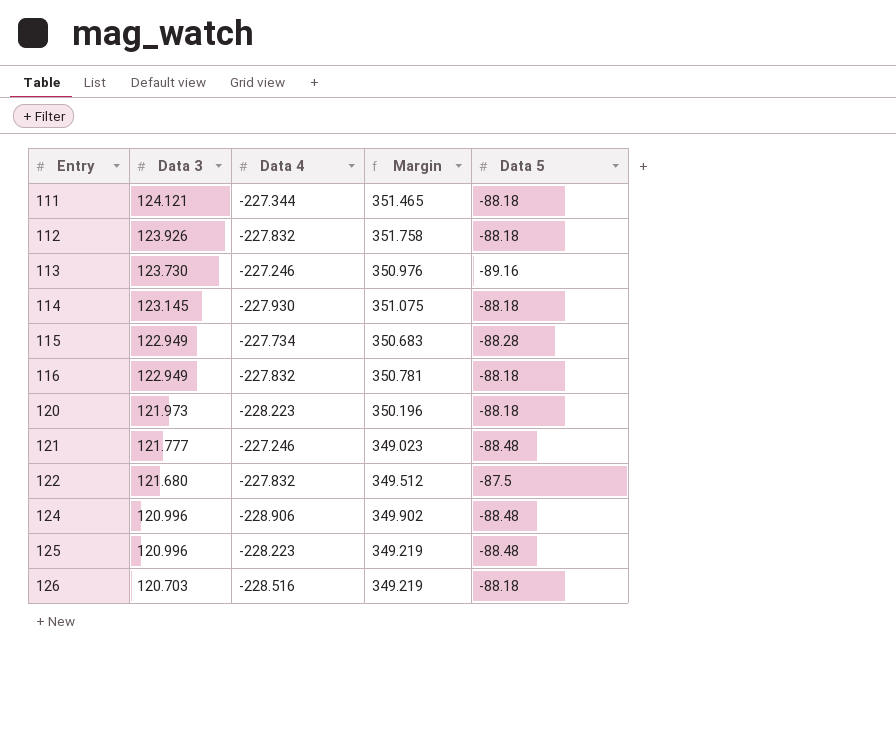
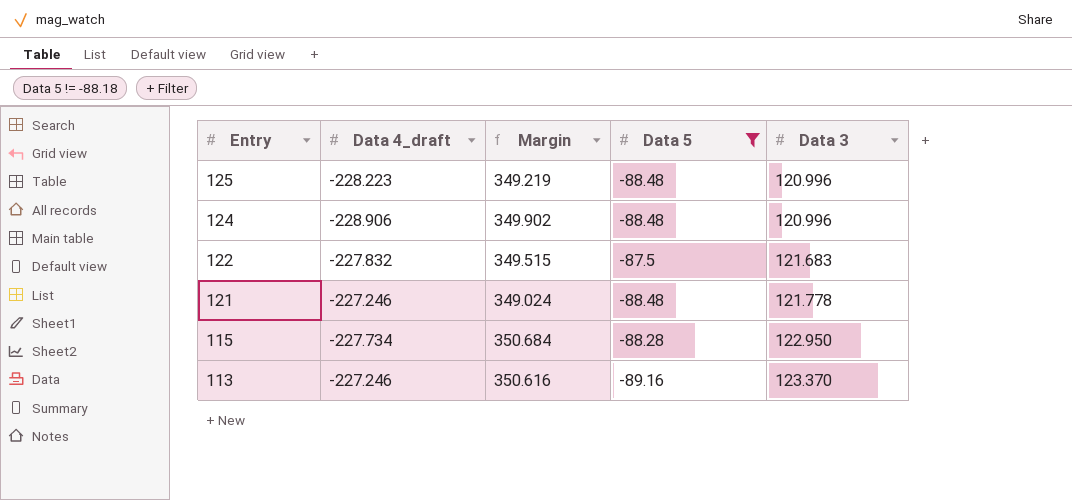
filter: none -> Data 5 != -88.18
row order: Entry ascending -> Entry descending
column name: Data 4 -> Data 4_draft
column Data 3 | position: 2 -> 5
122 | Margin: 349.512 -> 349.515
122 | Data 3: 121.680 -> 121.683
121 | Margin: 349.023 -> 349.024
121 | Data 3: 121.777 -> 121.778
115 | Margin: 350.683 -> 350.684
115 | Data 3: 122.949 -> 122.950
113 | Margin: 350.976 -> 350.616
113 | Data 3: 123.730 -> 123.370

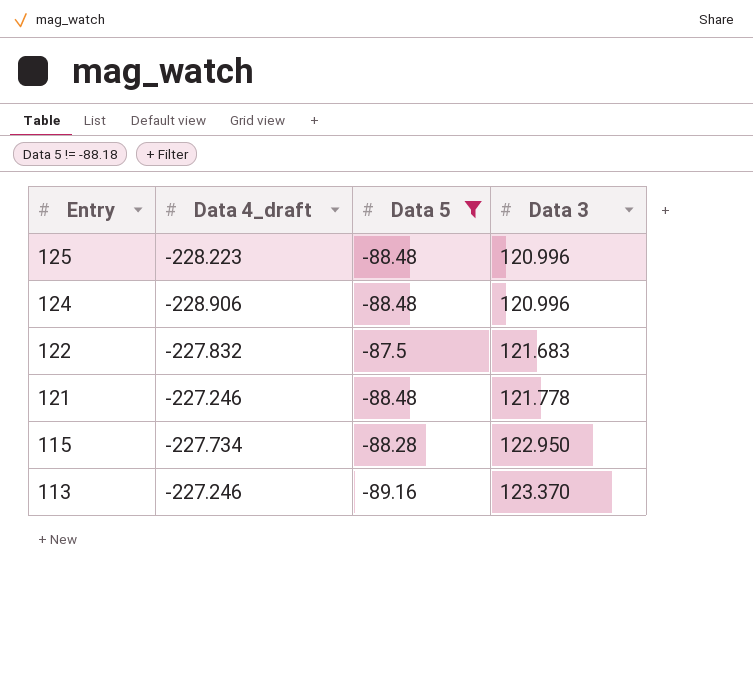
column Margin | formula: [Data 3] - [Data 4_draft] -> none

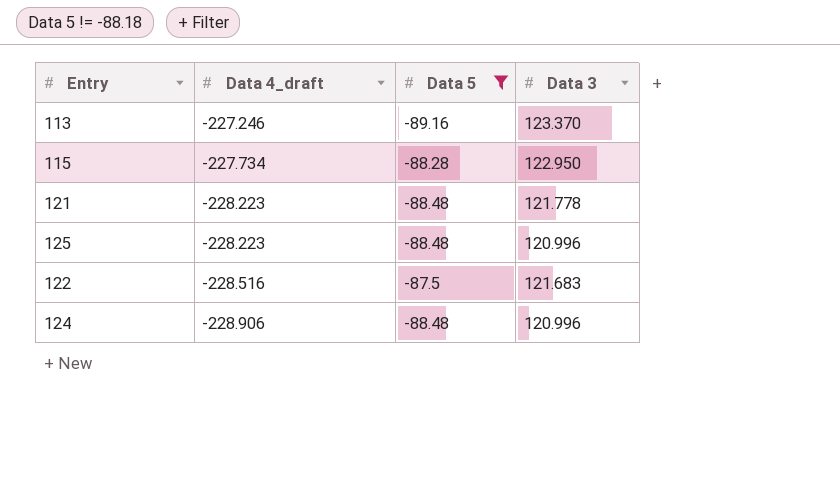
row order: Entry descending -> Data 4_draft descending
121 | Data 4_draft: -227.246 -> -228.223
122 | Data 4_draft: -227.832 -> -228.516

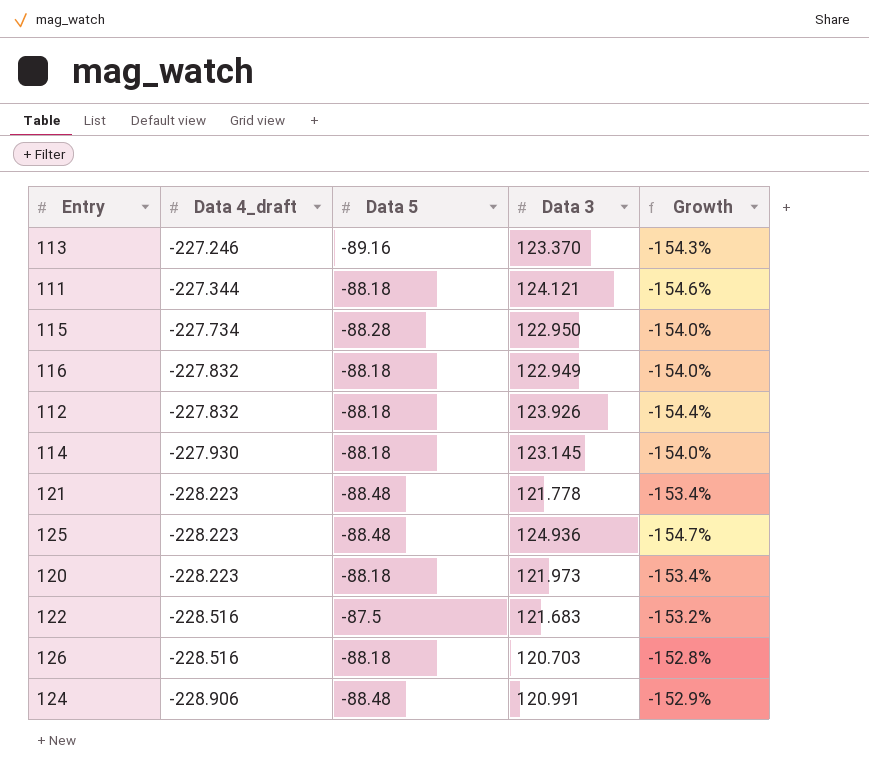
filter: Data 5 != -88.18 -> none
column Growth | formula: none -> ([Data 3] - [Data 4_draft]) / [Data 4_draft]
125 | Data 3: 120.996 -> 124.936
124 | Data 3: 120.996 -> 120.991

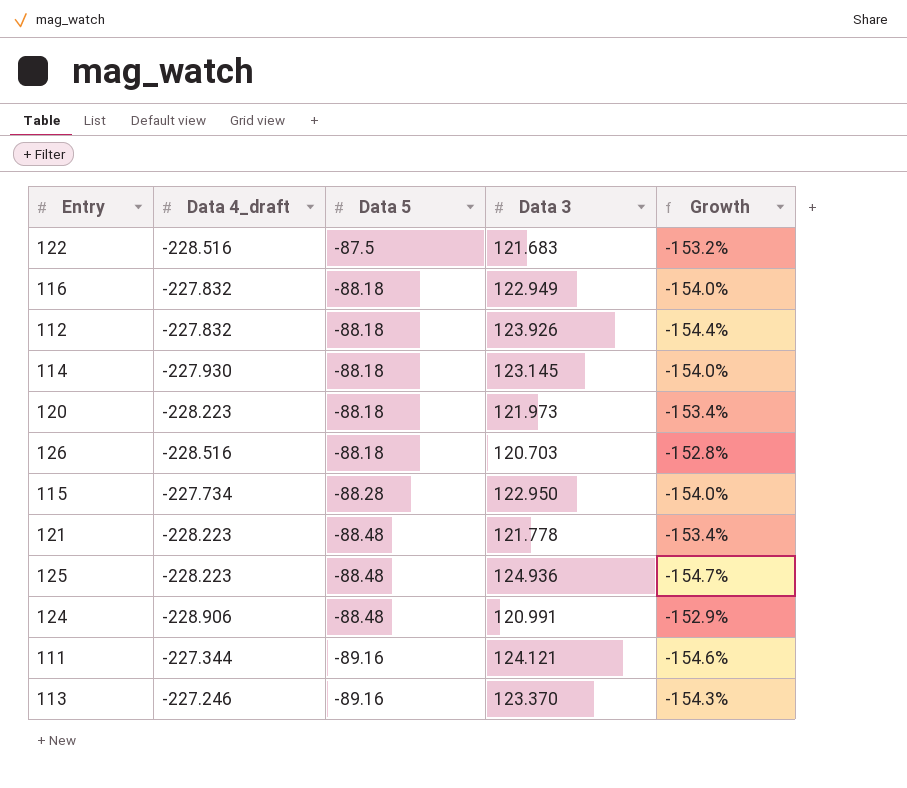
row order: Data 4_draft descending -> Data 5 descending
111 | Data 5: -88.18 -> -89.16

